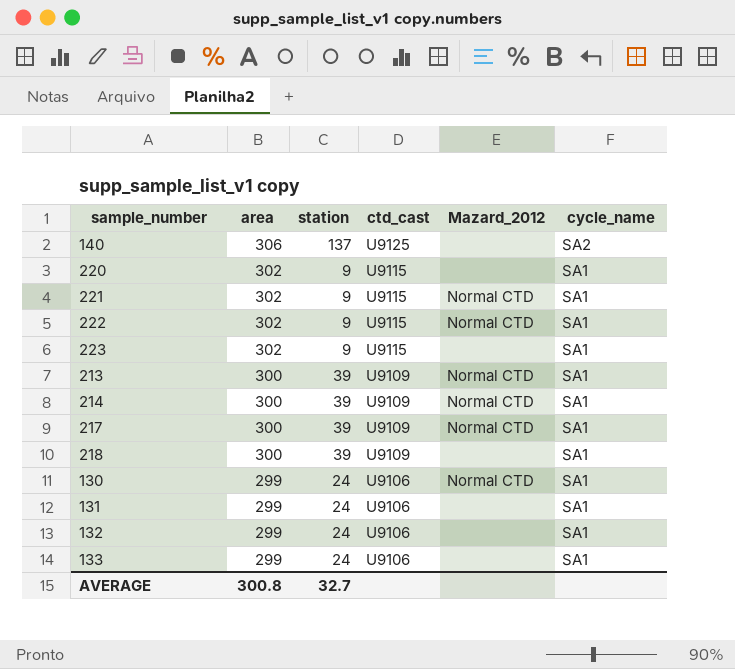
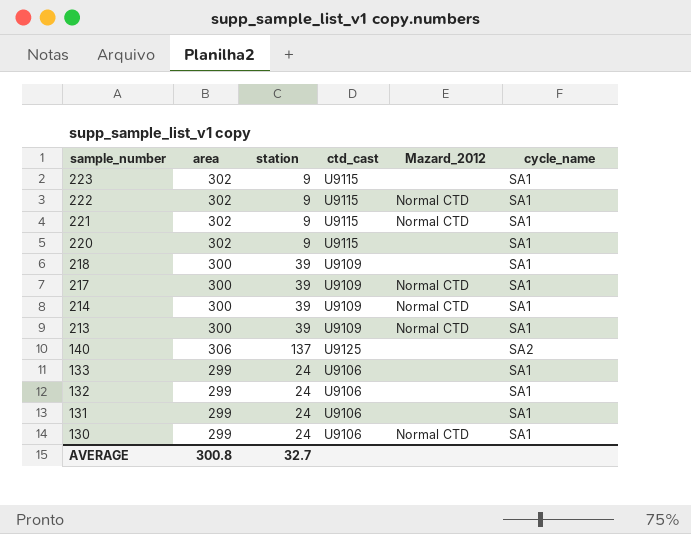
row order: area descending -> sample_number descending

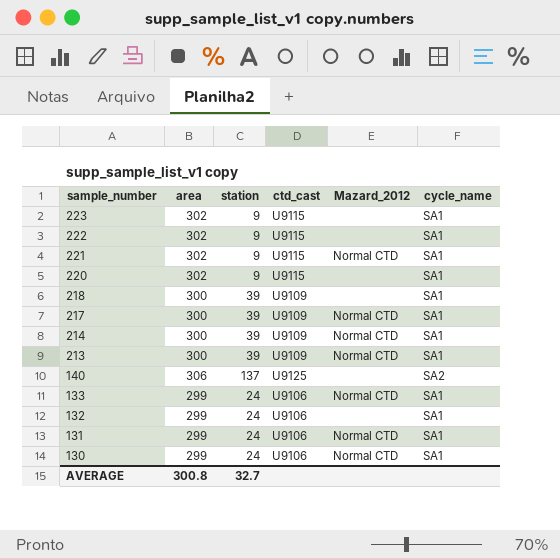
222 | Mazard_2012: Normal CTD -> none
133 | Mazard_2012: none -> Normal CTD
131 | Mazard_2012: none -> Normal CTD

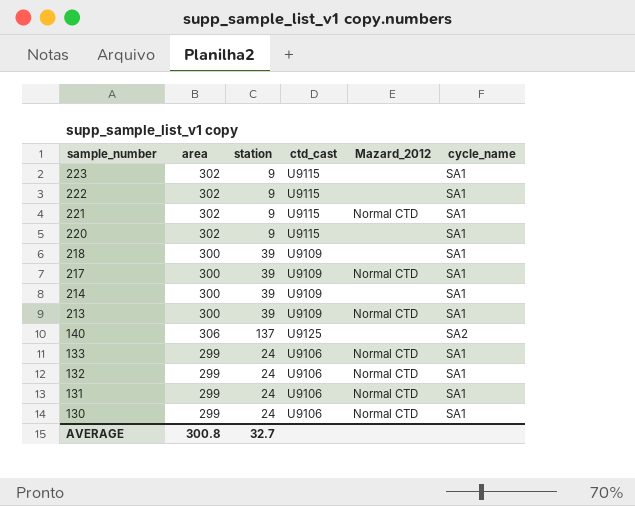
214 | Mazard_2012: Normal CTD -> none
132 | Mazard_2012: none -> Normal CTD

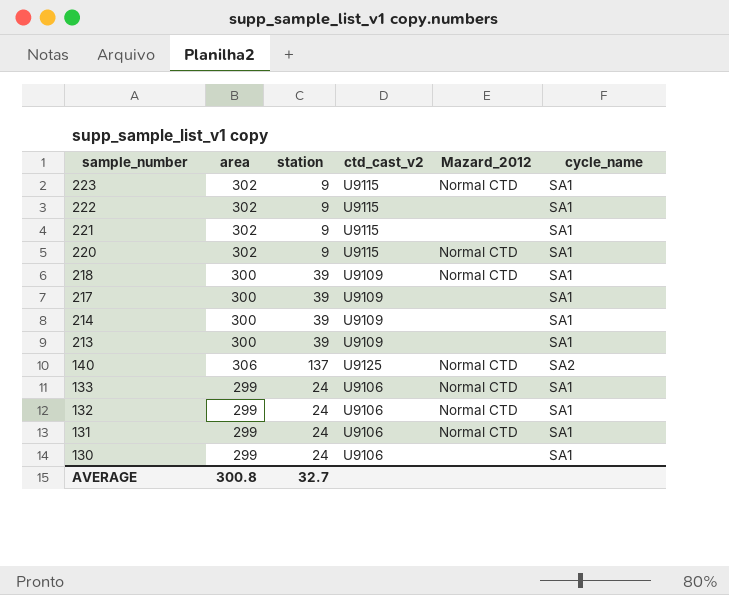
column name: ctd_cast -> ctd_cast_v2
223 | Mazard_2012: none -> Normal CTD
221 | Mazard_2012: Normal CTD -> none
220 | Mazard_2012: none -> Normal CTD
218 | Mazard_2012: none -> Normal CTD
217 | Mazard_2012: Normal CTD -> none
213 | Mazard_2012: Normal CTD -> none
140 | Mazard_2012: none -> Normal CTD
130 | Mazard_2012: Normal CTD -> none

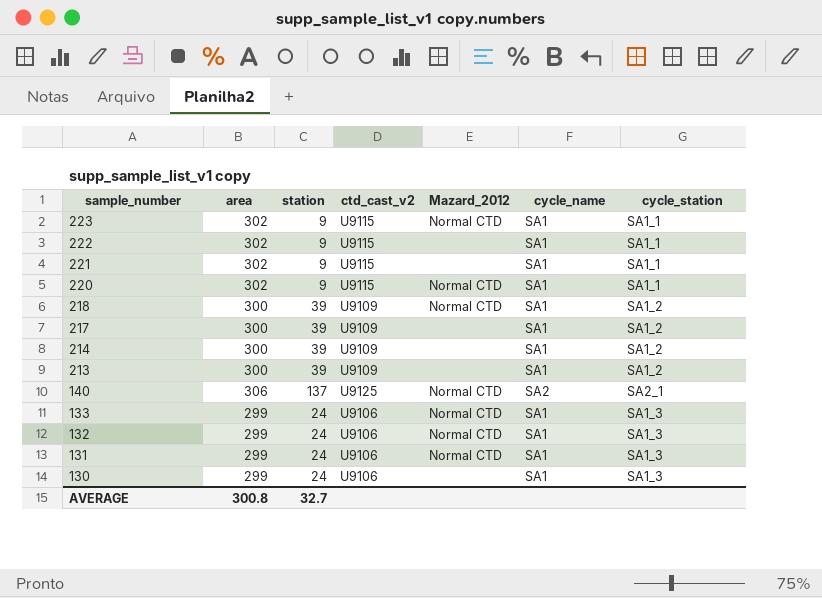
column cycle_station | position: none -> 7

